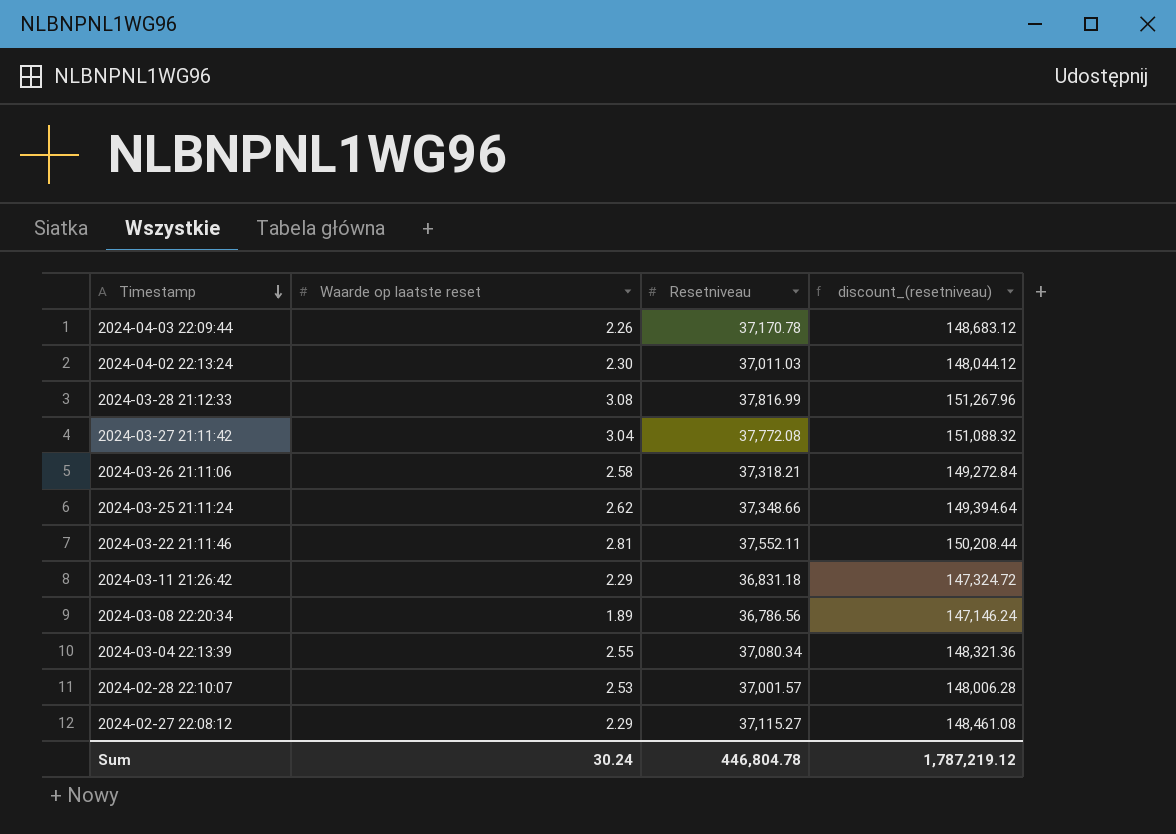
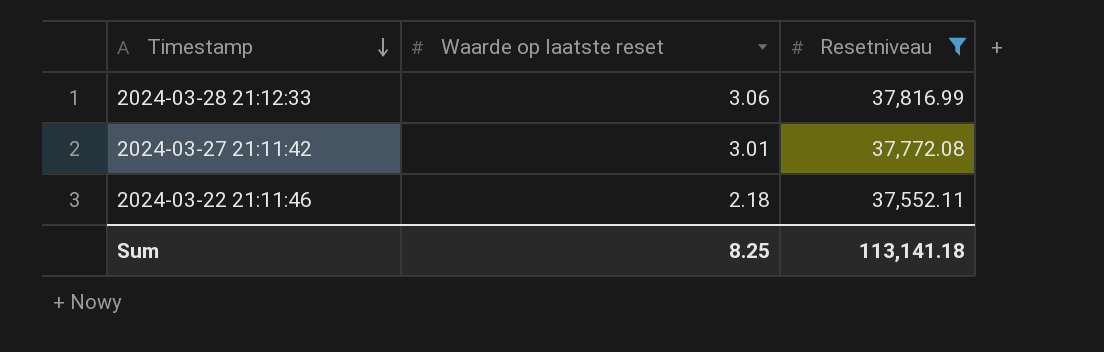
filter: none -> Resetniveau >= 37,552.11
column discount_(resetniveau) | formula: [Resetniveau] * 4 -> none
2024-03-28 21:12:33 | Waarde op laatste reset: 3.08 -> 3.06
2024-03-27 21:11:42 | Waarde op laatste reset: 3.04 -> 3.01
2024-03-22 21:11:46 | Waarde op laatste reset: 2.81 -> 2.18
Sum | Waarde op laatste reset: 30.24 -> 8.25
Sum | Resetniveau: 446,804.78 -> 113,141.18

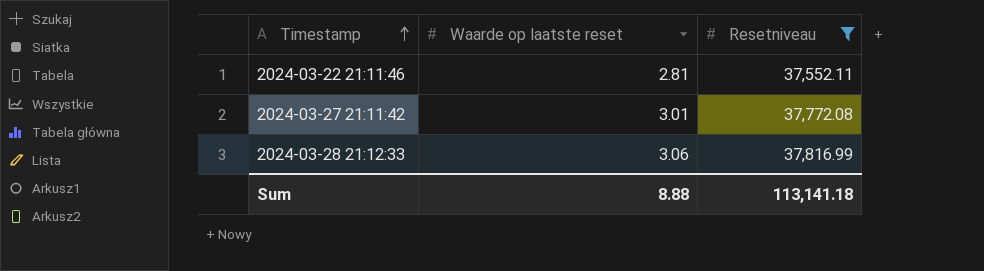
row order: Timestamp descending -> Timestamp ascending
2024-03-22 21:11:46 | Waarde op laatste reset: 2.18 -> 2.81
Sum | Waarde op laatste reset: 8.25 -> 8.88

